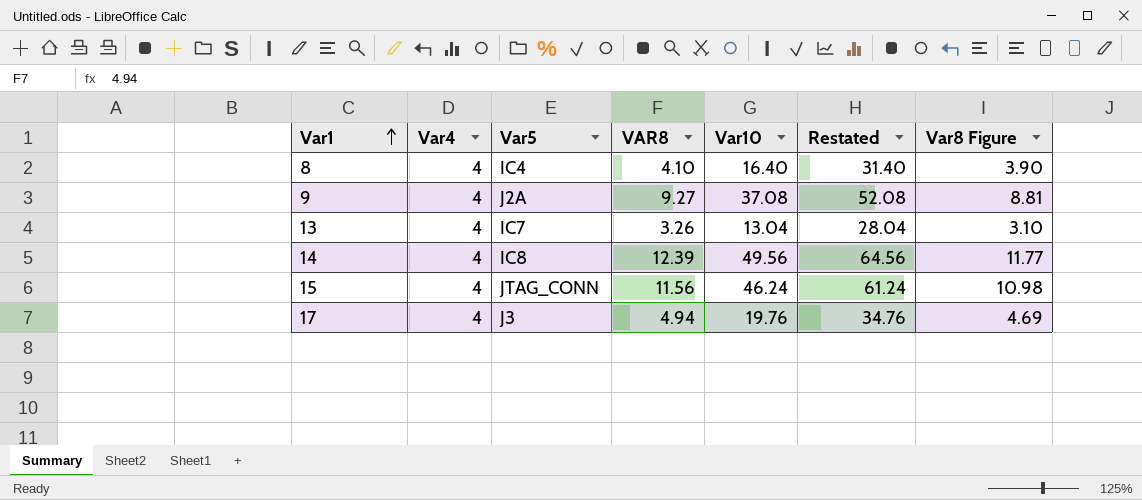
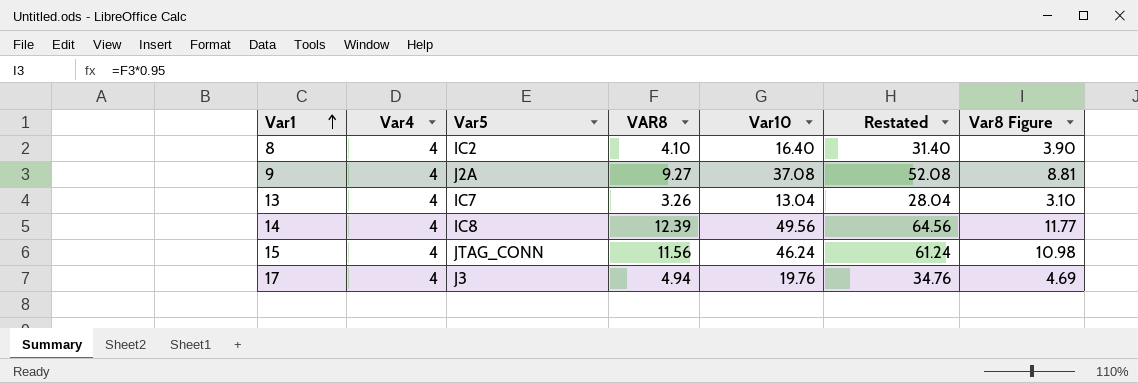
8 | Var5: IC4 -> IC2

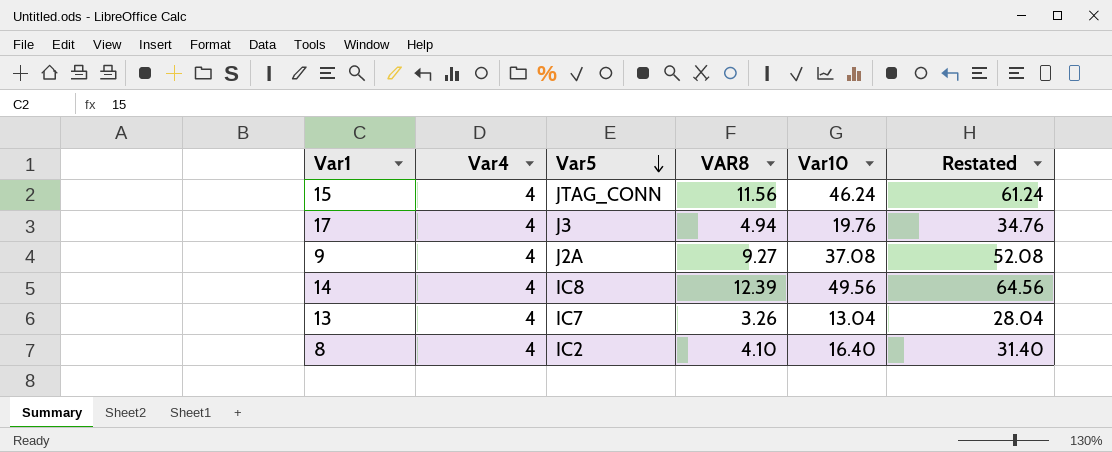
row order: Var1 ascending -> Var5 descending
column Var8 Figure | formula: [VAR8] * 0.95 -> none

